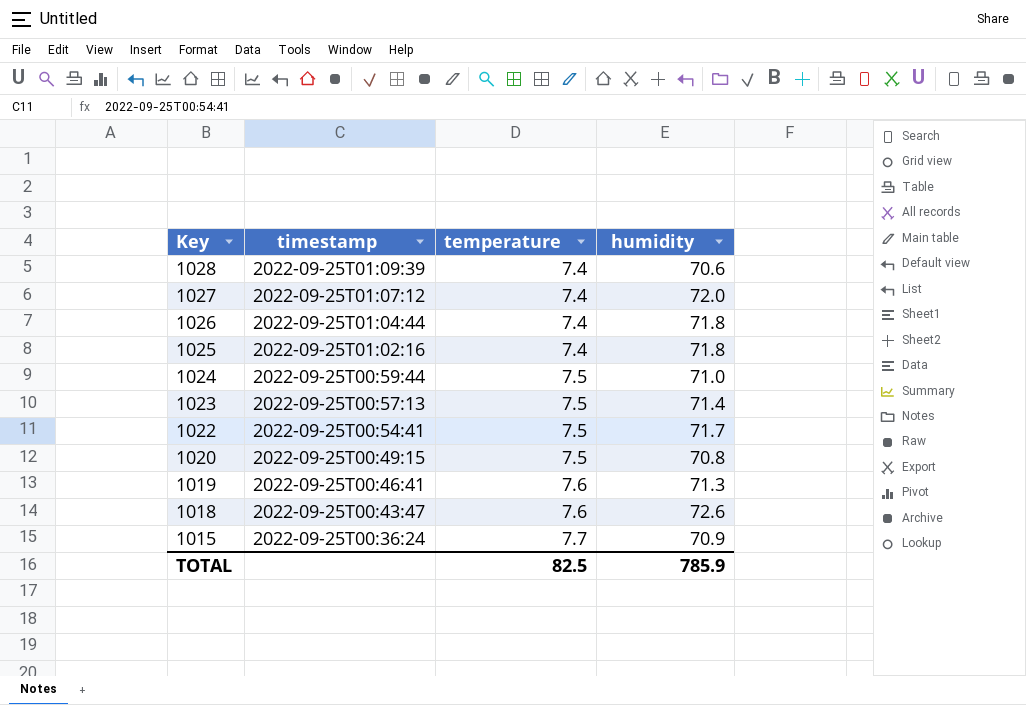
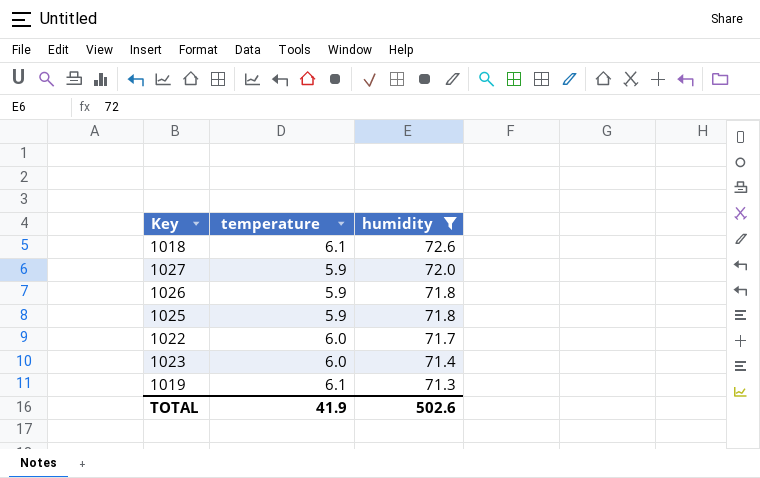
filter: none -> humidity >= 71.3
row order: Key descending -> humidity descending
column timestamp | position: 2 -> none
1018 | temperature: 7.6 -> 6.1
1027 | temperature: 7.4 -> 5.9
1026 | temperature: 7.4 -> 5.9
1025 | temperature: 7.4 -> 5.9
1022 | temperature: 7.5 -> 6.0
1023 | temperature: 7.5 -> 6.0
1019 | temperature: 7.6 -> 6.1
TOTAL | temperature: 82.5 -> 41.9
TOTAL | humidity: 785.9 -> 502.6

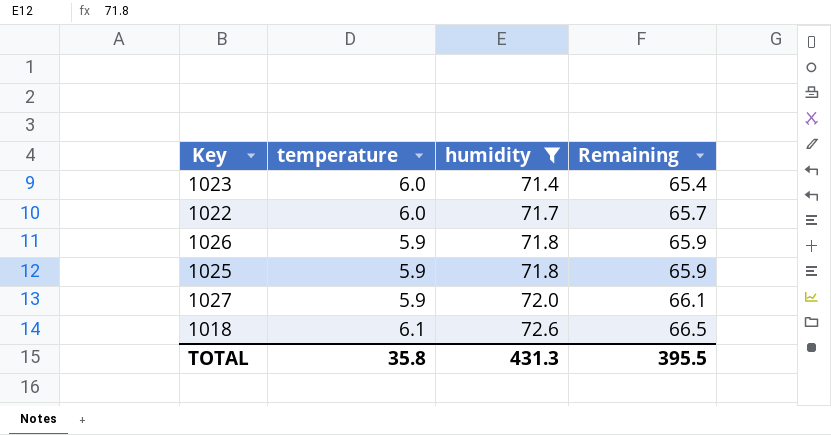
row order: humidity descending -> humidity ascending
column Remaining | formula: none -> [humidity] - [temperature]
row 1019: 6.1 | 71.3 -> none
TOTAL | temperature: 41.9 -> 35.8
TOTAL | humidity: 502.6 -> 431.3

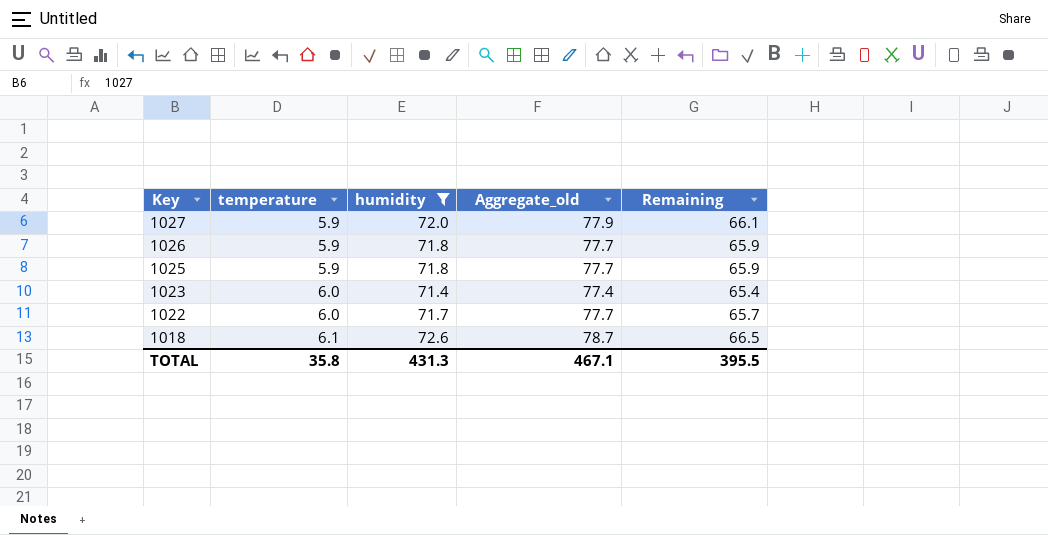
row order: humidity ascending -> Key descending
column Aggregate_old | formula: none -> [temperature] + [humidity]

